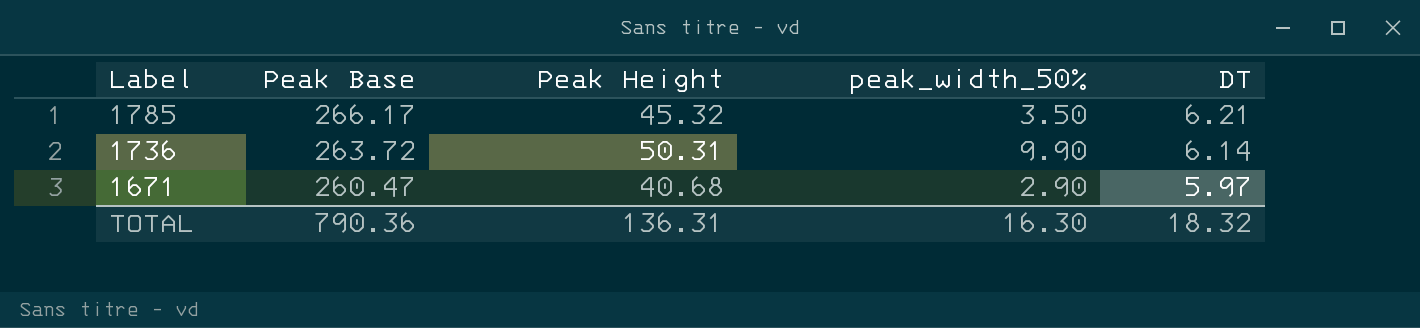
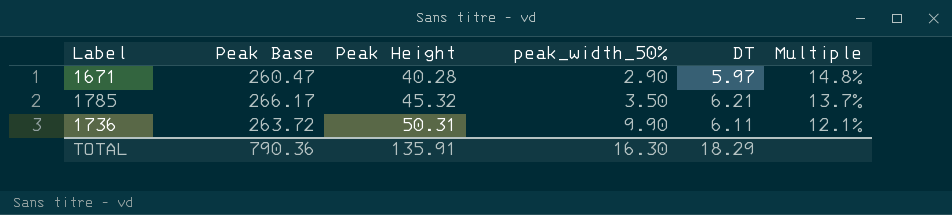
row order: Label descending -> Peak Height ascending
column Multiple | formula: none -> [DT] / [Peak Height]
1671 | Peak Height: 40.68 -> 40.28
1736 | DT: 6.14 -> 6.11
TOTAL | Peak Height: 136.31 -> 135.91
TOTAL | DT: 18.32 -> 18.29

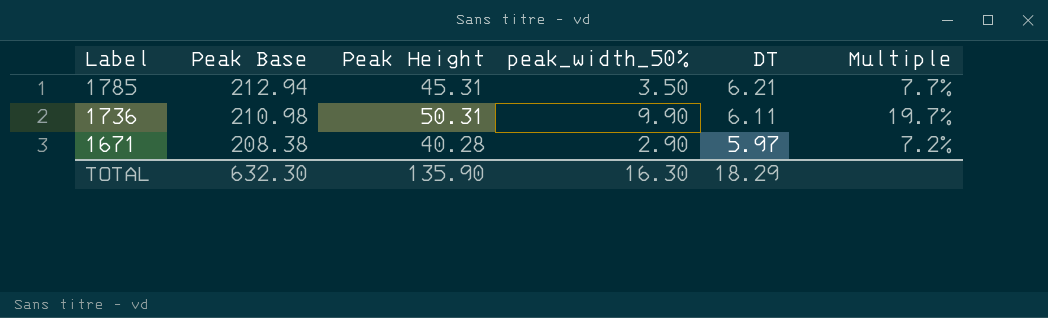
row order: Peak Height ascending -> Label descending
column Multiple | formula: [DT] / [Peak Height] -> [peak_width_50%] / [Peak Height]
1785 | Peak Base: 266.17 -> 212.94
1785 | Peak Height: 45.32 -> 45.31
1736 | Peak Base: 263.72 -> 210.98
1671 | Peak Base: 260.47 -> 208.38
TOTAL | Peak Base: 790.36 -> 632.30
TOTAL | Peak Height: 135.91 -> 135.90

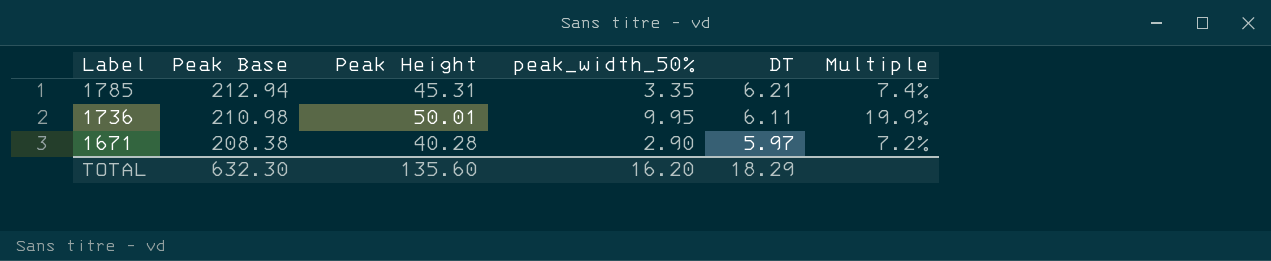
1785 | peak_width_50%: 3.50 -> 3.35
1785 | Multiple: 7.7% -> 7.4%
1736 | Peak Height: 50.31 -> 50.01
1736 | peak_width_50%: 9.90 -> 9.95
1736 | Multiple: 19.7% -> 19.9%
TOTAL | Peak Height: 135.90 -> 135.60
TOTAL | peak_width_50%: 16.30 -> 16.20

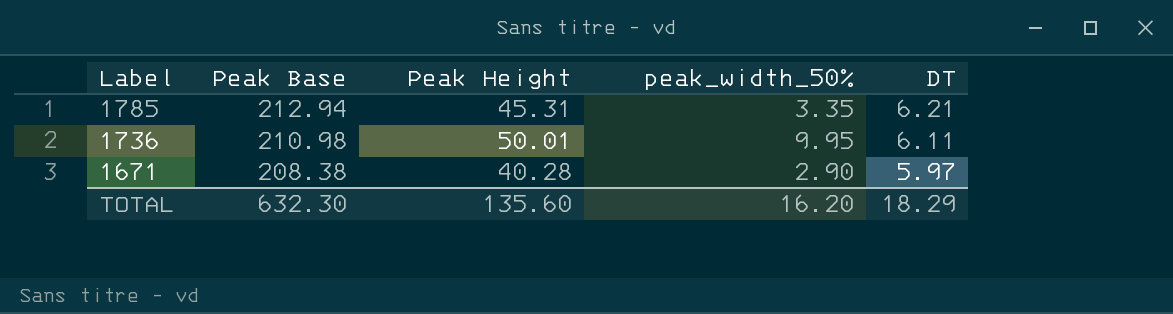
column Multiple | formula: [peak_width_50%] / [Peak Height] -> none

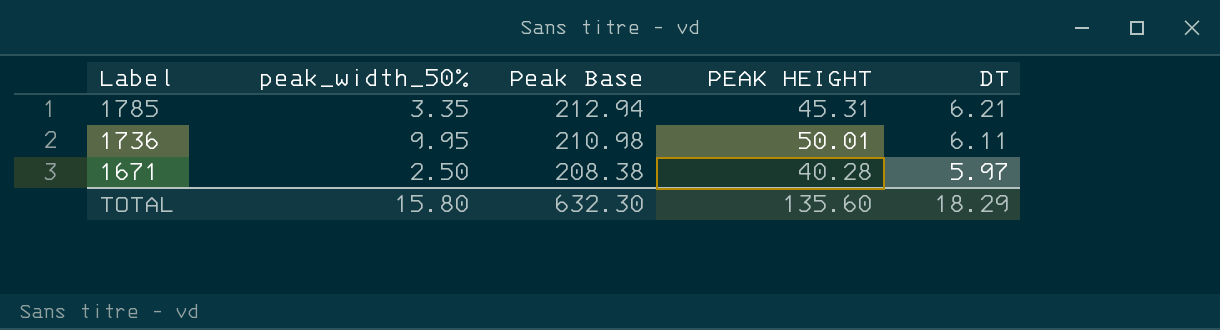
column peak_width_50% | position: 4 -> 2
column name: Peak Height -> PEAK HEIGHT
1671 | peak_width_50%: 2.90 -> 2.50
TOTAL | peak_width_50%: 16.20 -> 15.80

